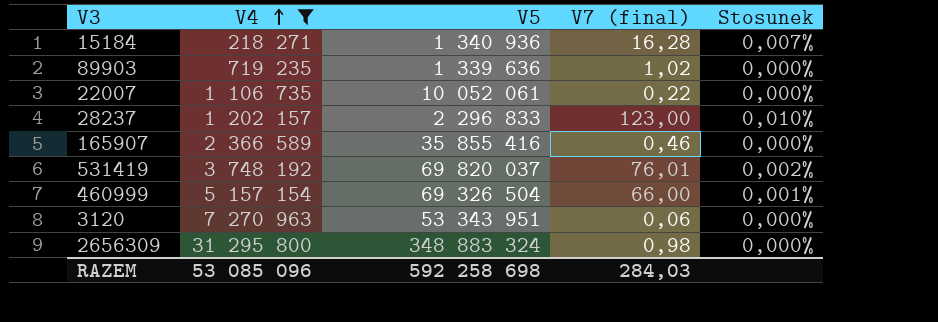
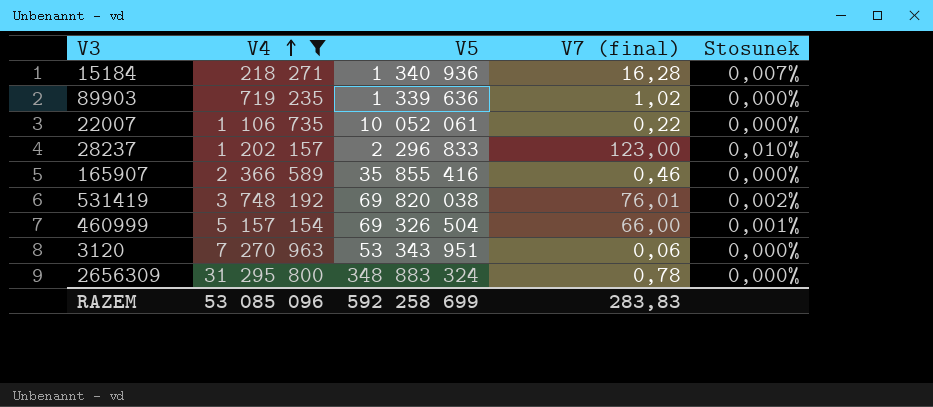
531419 | V5: 69 820 037 -> 69 820 038
2656309 | V7 (final): 0,98 -> 0,78
RAZEM | V5: 592 258 698 -> 592 258 699
RAZEM | V7 (final): 284,03 -> 283,83

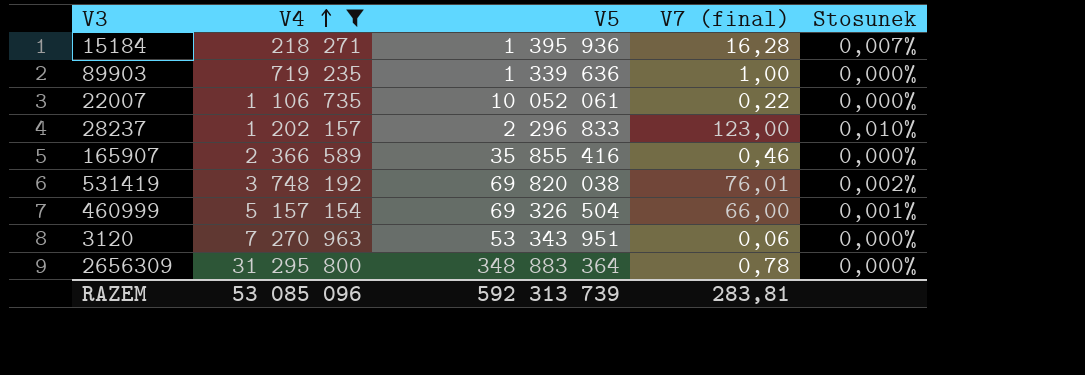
15184 | V5: 1 340 936 -> 1 395 936
89903 | V7 (final): 1,02 -> 1,00
2656309 | V5: 348 883 324 -> 348 883 364
RAZEM | V5: 592 258 699 -> 592 313 739
RAZEM | V7 (final): 283,83 -> 283,81

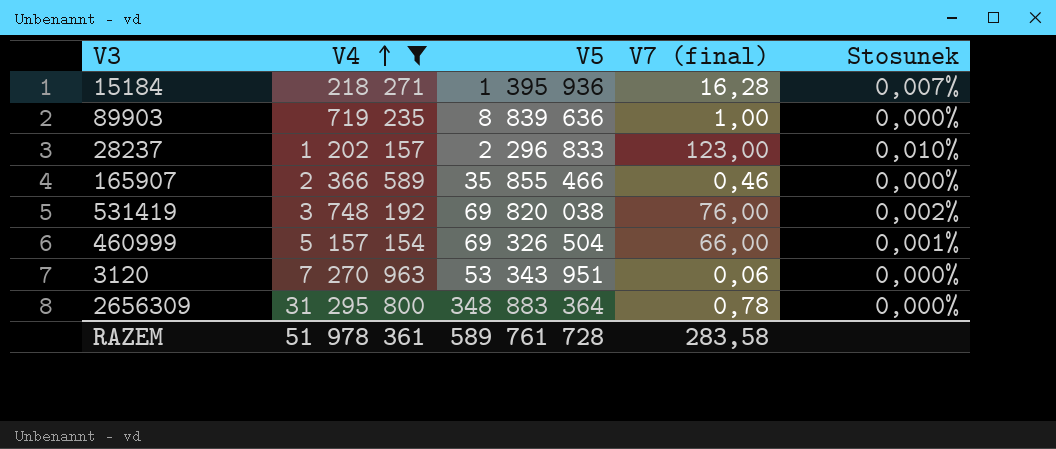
row 22007: 1 106 735 | 10 052 061 | 0,22 | 0,000% -> none
89903 | V5: 1 339 636 -> 8 839 636
165907 | V5: 35 855 416 -> 35 855 466
531419 | V7 (final): 76,01 -> 76,00
RAZEM | V4: 53 085 096 -> 51 978 361
RAZEM | V5: 592 313 739 -> 589 761 728
RAZEM | V7 (final): 283,81 -> 283,58

